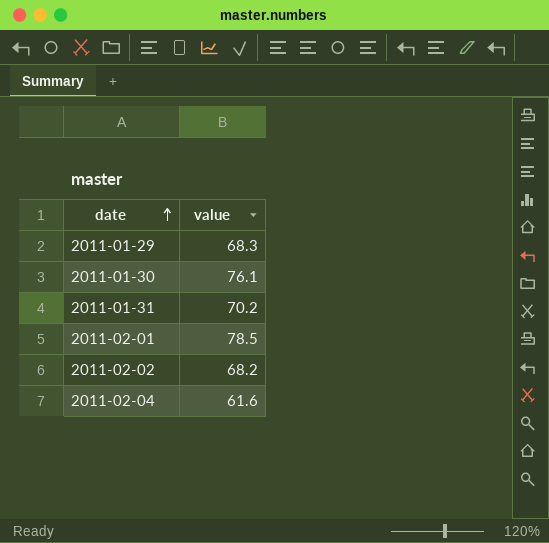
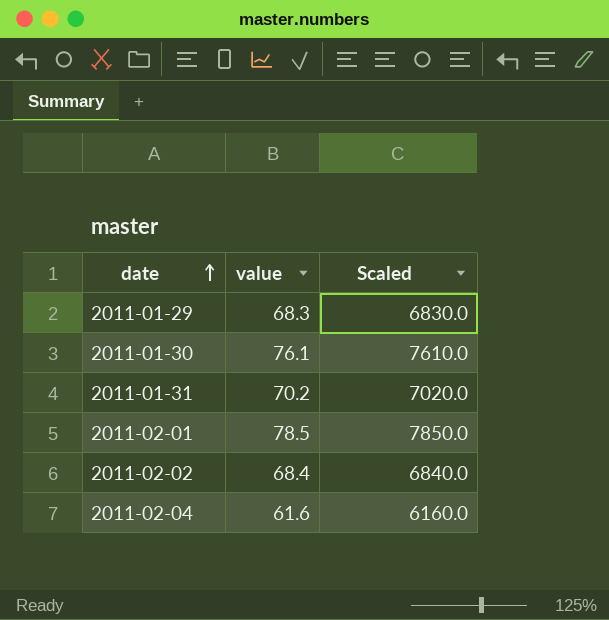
column Scaled | formula: none -> [value] * 100
2011-02-02 | value: 68.2 -> 68.4

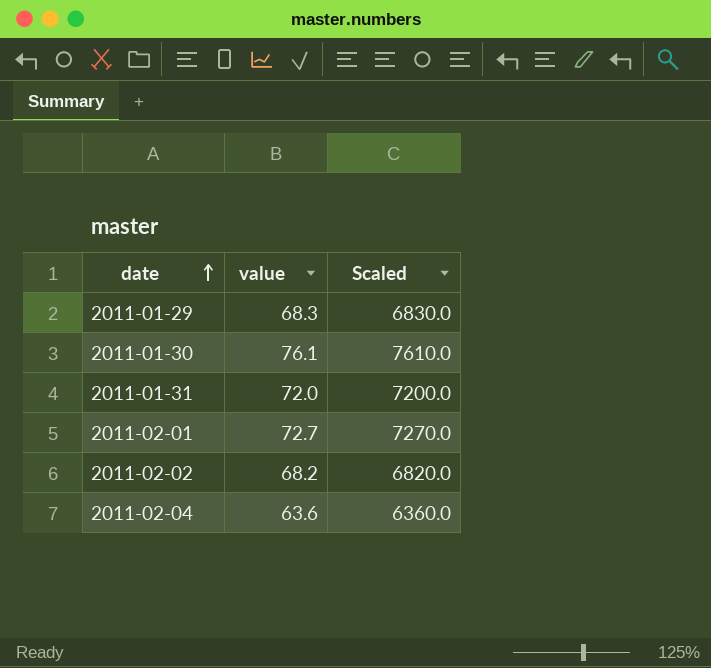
2011-01-31 | value: 70.2 -> 72.0
2011-01-31 | Scaled: 7020.0 -> 7200.0
2011-02-01 | value: 78.5 -> 72.7
2011-02-01 | Scaled: 7850.0 -> 7270.0
2011-02-02 | value: 68.4 -> 68.2
2011-02-02 | Scaled: 6840.0 -> 6820.0
2011-02-04 | value: 61.6 -> 63.6
2011-02-04 | Scaled: 6160.0 -> 6360.0

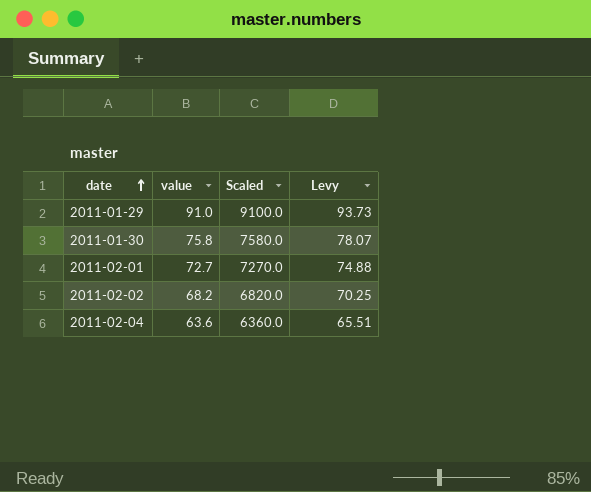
column Levy | formula: none -> [value] * 1.03
row 2011-01-31: 72.0 | 7200.0 -> none
2011-01-29 | value: 68.3 -> 91.0
2011-01-29 | Scaled: 6830.0 -> 9100.0
2011-01-30 | value: 76.1 -> 75.8
2011-01-30 | Scaled: 7610.0 -> 7580.0

